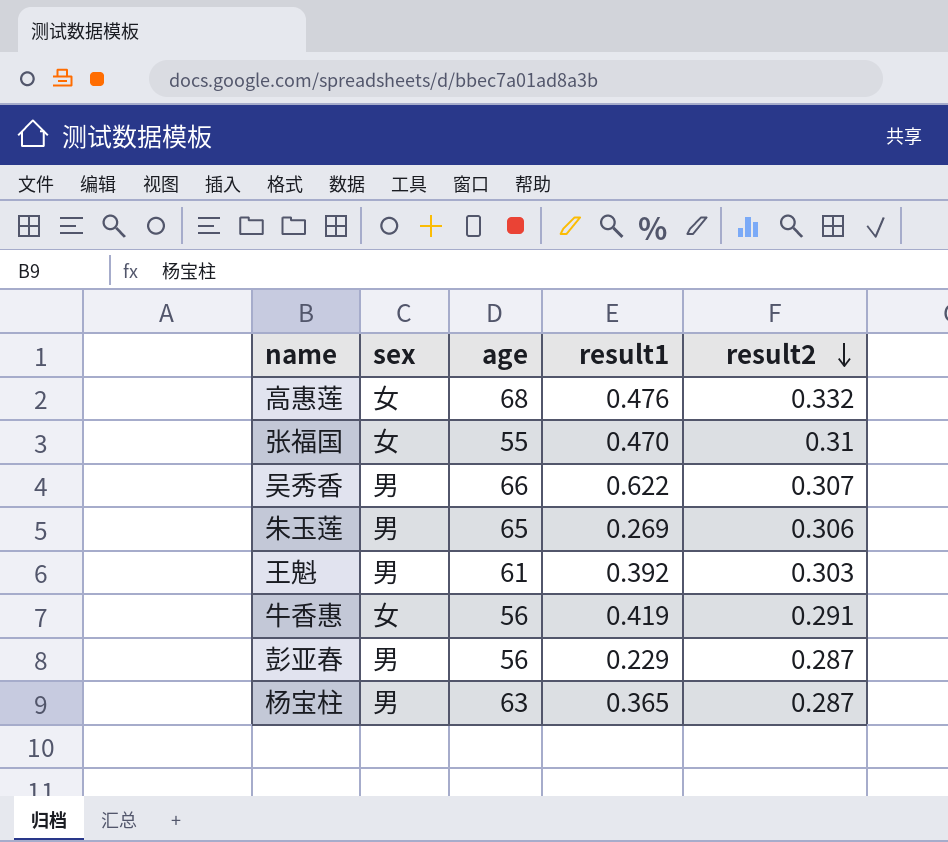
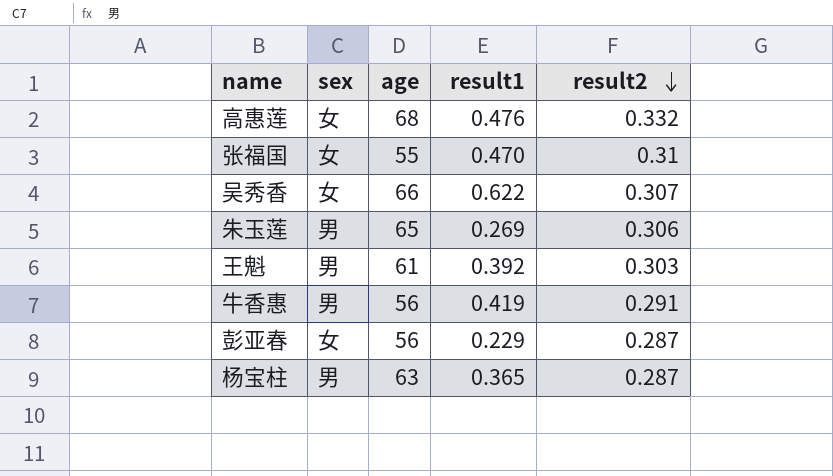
吴秀香 | sex: 男 -> 女
牛香惠 | sex: 女 -> 男
彭亚春 | sex: 男 -> 女

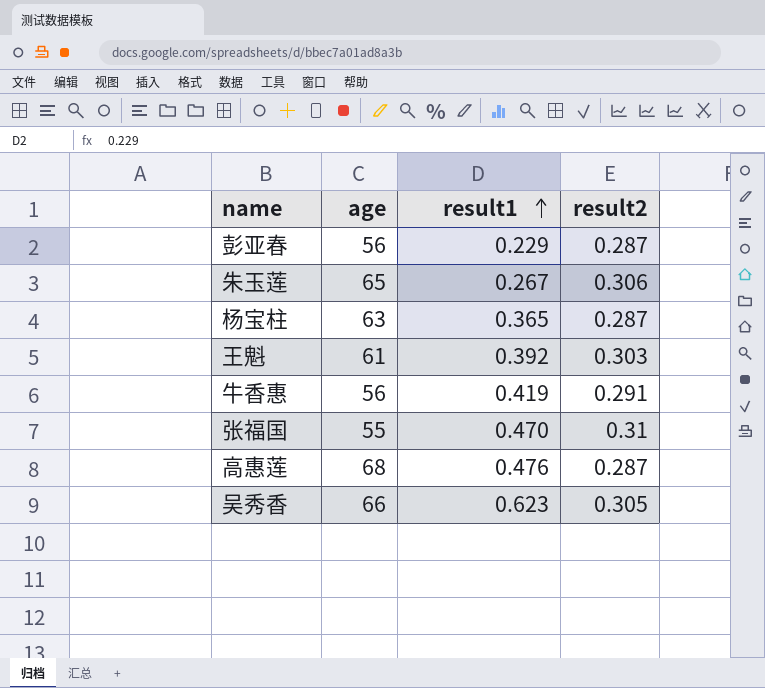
row order: result2 descending -> result1 ascending
column sex | position: 2 -> none
朱玉莲 | result1: 0.269 -> 0.267
高惠莲 | result2: 0.332 -> 0.287
吴秀香 | result1: 0.622 -> 0.623
吴秀香 | result2: 0.307 -> 0.305

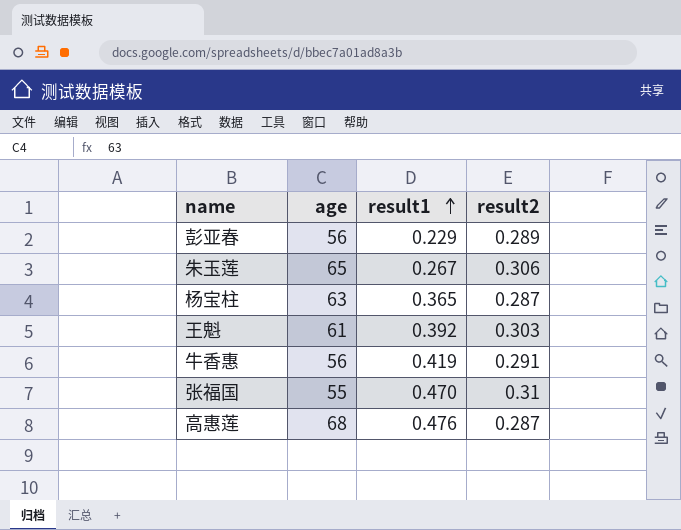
row 吴秀香: 66 | 0.623 | 0.305 -> none
彭亚春 | result2: 0.287 -> 0.289

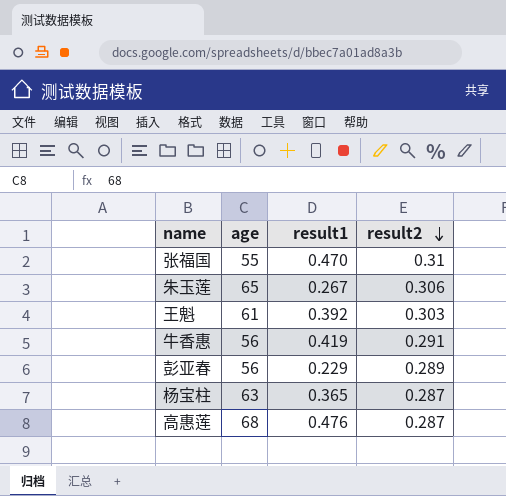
row order: result1 ascending -> result2 descending

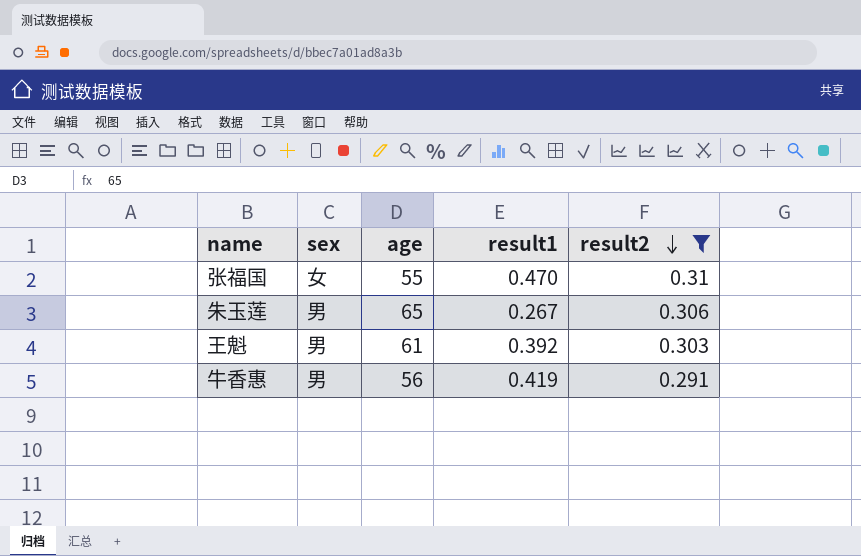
filter: none -> result2 >= 0.291
column sex | position: none -> 2

